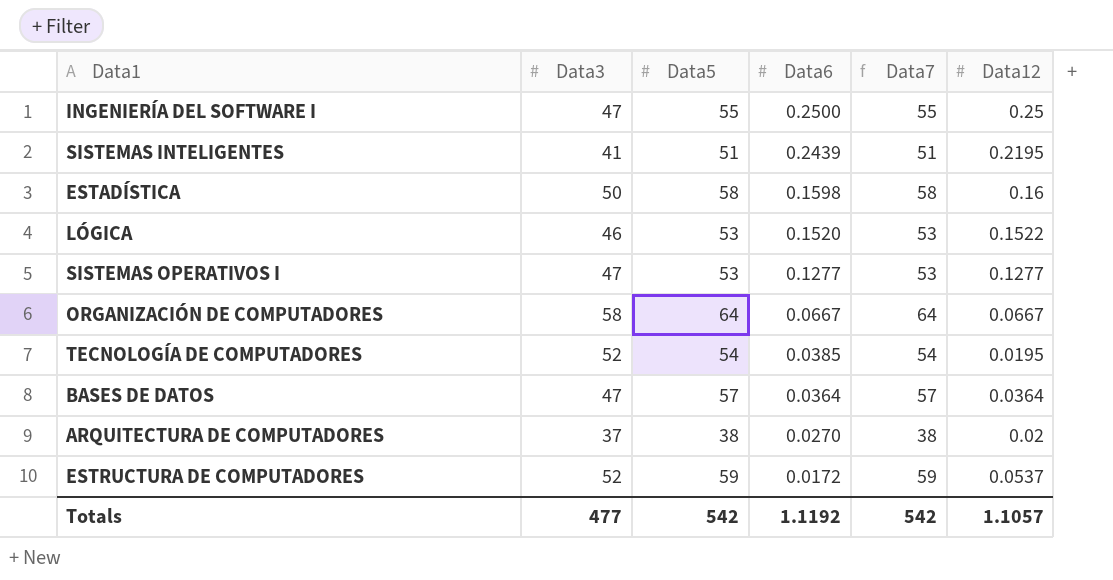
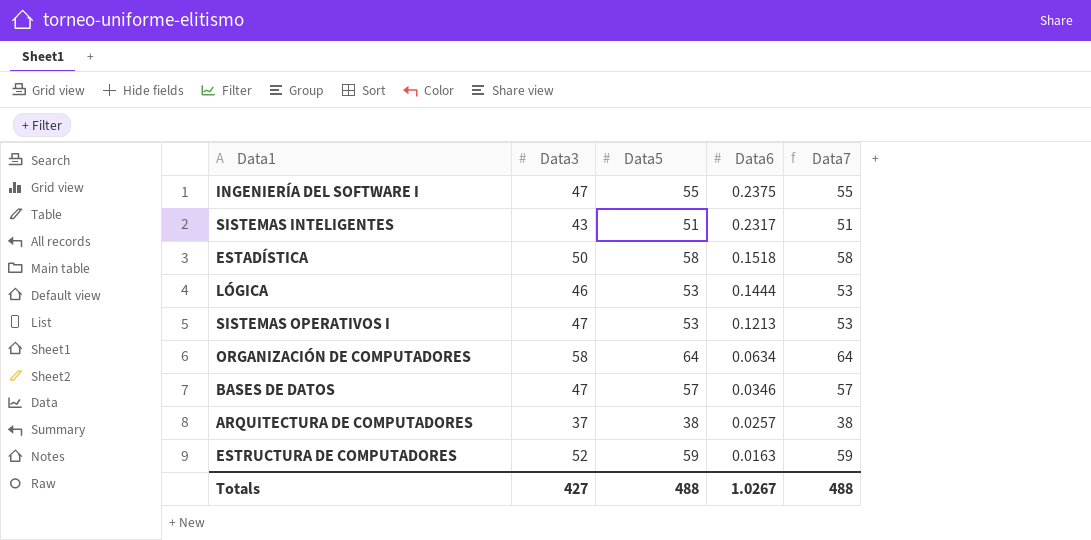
column Data12 | position: 6 -> none
row TECNOLOGÍA DE COMPUTADORES: 52 | 54 | 0.0385 | 54 | 0.0195 -> none
INGENIERÍA DEL SOFTWARE I | Data6: 0.2500 -> 0.2375
SISTEMAS INTELIGENTES | Data3: 41 -> 43
SISTEMAS INTELIGENTES | Data6: 0.2439 -> 0.2317
ESTADÍSTICA | Data6: 0.1598 -> 0.1518
LÓGICA | Data6: 0.1520 -> 0.1444
SISTEMAS OPERATIVOS I | Data6: 0.1277 -> 0.1213
ORGANIZACIÓN DE COMPUTADORES | Data6: 0.0667 -> 0.0634
BASES DE DATOS | Data6: 0.0364 -> 0.0346
ARQUITECTURA DE COMPUTADORES | Data6: 0.0270 -> 0.0257
ESTRUCTURA DE COMPUTADORES | Data6: 0.0172 -> 0.0163
Totals | Data3: 477 -> 427
Totals | Data5: 542 -> 488
Totals | Data6: 1.1192 -> 1.0267
Totals | Data7: 542 -> 488

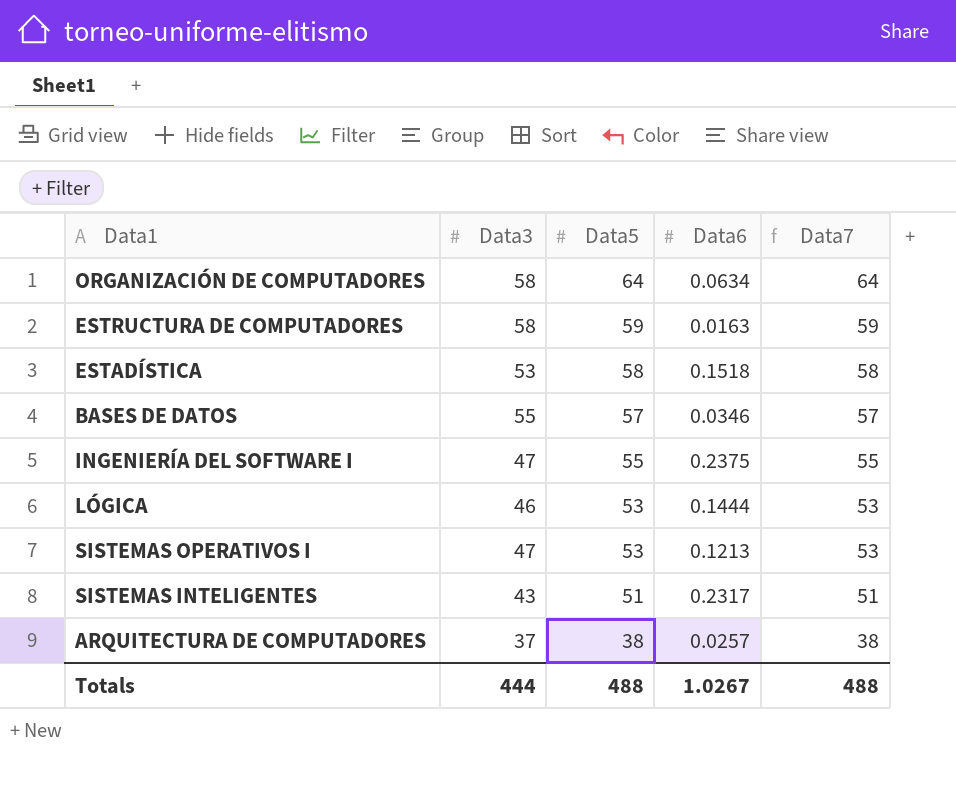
row order: Data6 descending -> Data5 descending
ESTRUCTURA DE COMPUTADORES | Data3: 52 -> 58
ESTADÍSTICA | Data3: 50 -> 53
BASES DE DATOS | Data3: 47 -> 55
Totals | Data3: 427 -> 444

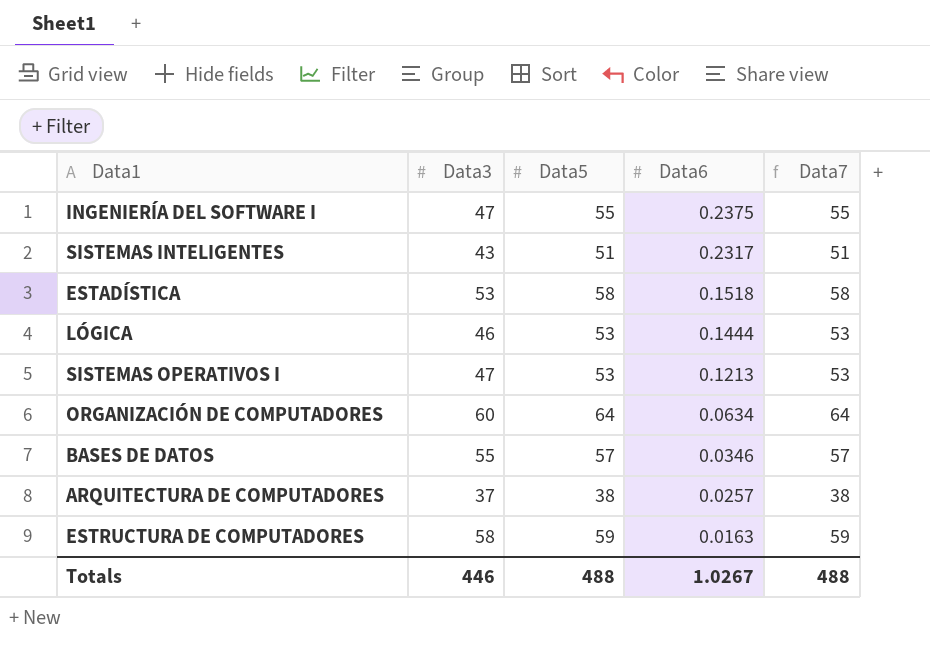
row order: Data5 descending -> Data6 descending
ORGANIZACIÓN DE COMPUTADORES | Data3: 58 -> 60
Totals | Data3: 444 -> 446

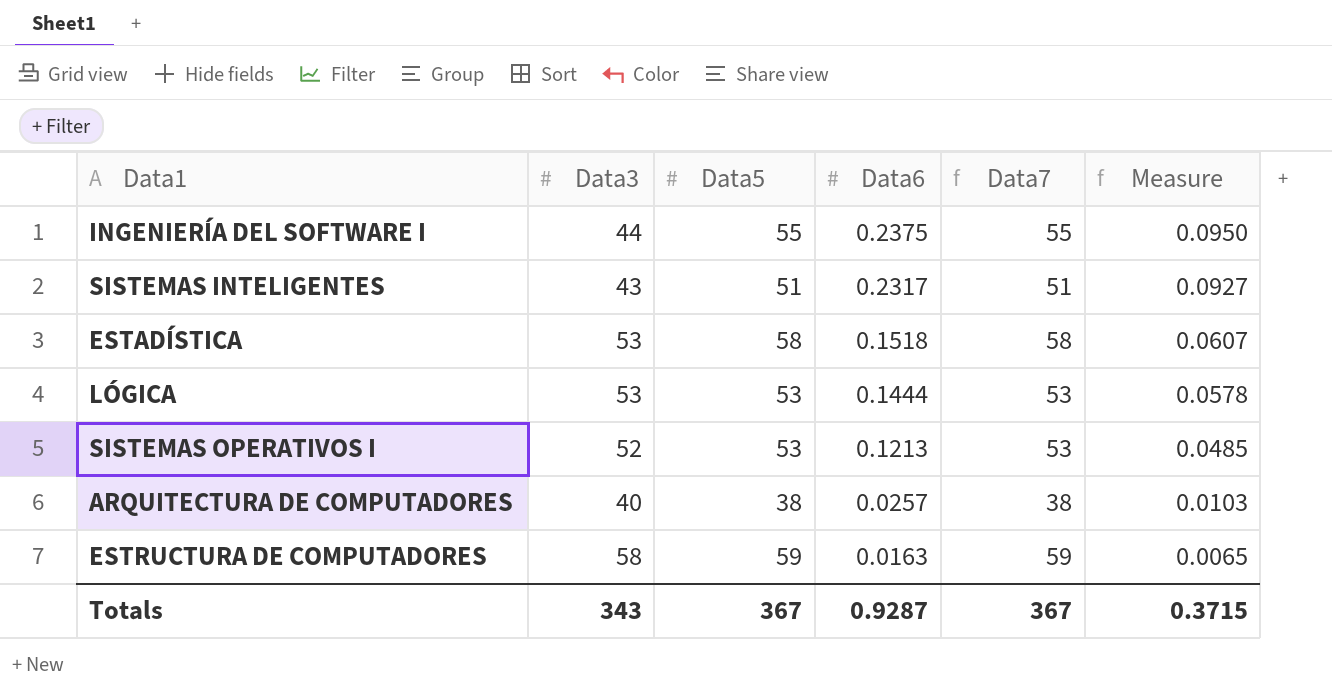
column Measure | formula: none -> [Data6] * 0.4
row ORGANIZACIÓN DE COMPUTADORES: 60 | 64 | 0.0634 | 64 -> none
row BASES DE DATOS: 55 | 57 | 0.0346 | 57 -> none
INGENIERÍA DEL SOFTWARE I | Data3: 47 -> 44
LÓGICA | Data3: 46 -> 53
SISTEMAS OPERATIVOS I | Data3: 47 -> 52
ARQUITECTURA DE COMPUTADORES | Data3: 37 -> 40
Totals | Data3: 446 -> 343
Totals | Data5: 488 -> 367
Totals | Data6: 1.0267 -> 0.9287
Totals | Data7: 488 -> 367

